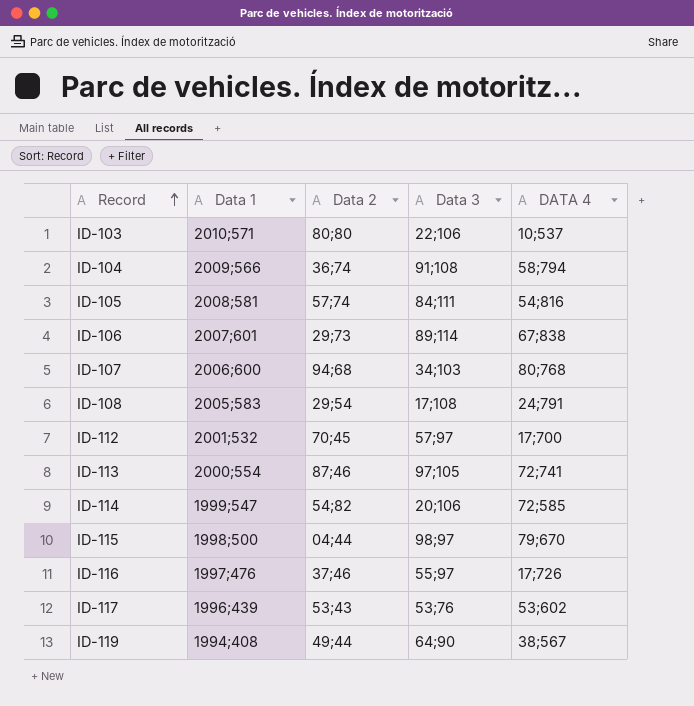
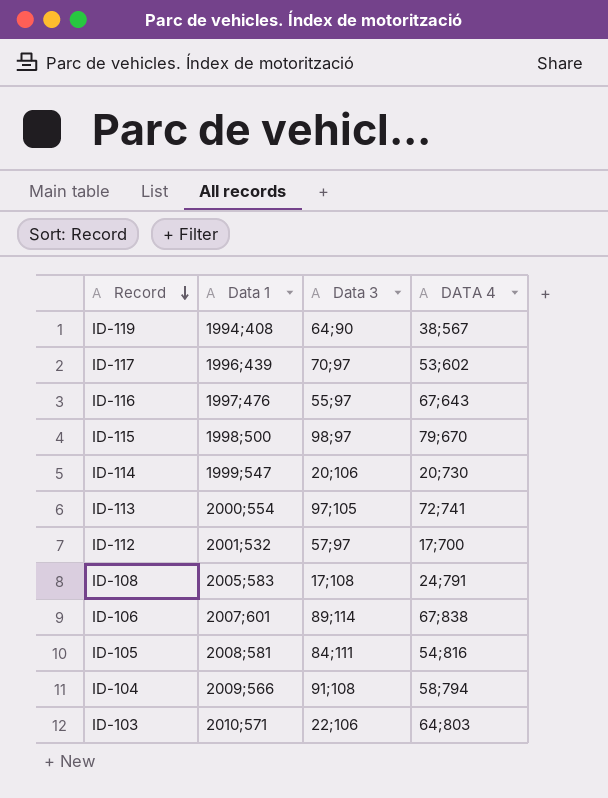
row order: Record ascending -> Record descending
column Data 2 | position: 3 -> none
row ID-107: 2006;600 | 94;68 | 34;103 | 80;768 -> none
ID-117 | Data 3: 53;76 -> 70;97
ID-116 | DATA 4: 17;726 -> 67;643
ID-114 | DATA 4: 72;585 -> 20;730
ID-103 | DATA 4: 10;537 -> 64;803

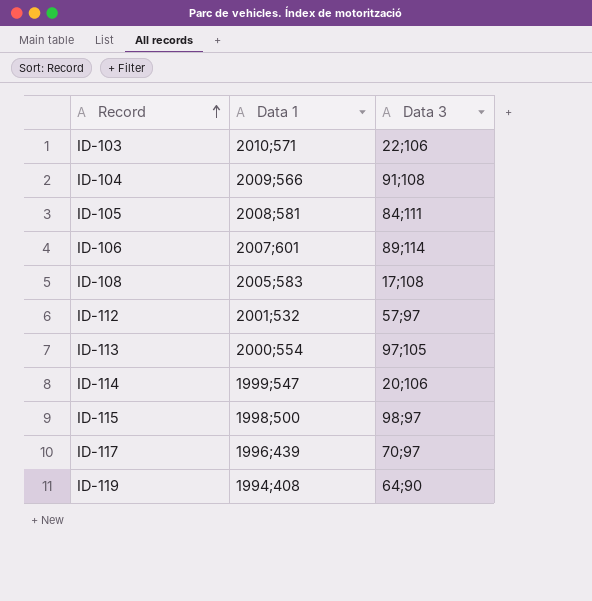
row order: Record descending -> Record ascending
column DATA 4 | position: 4 -> none
row ID-116: 1997;476 | 55;97 | 67;643 -> none

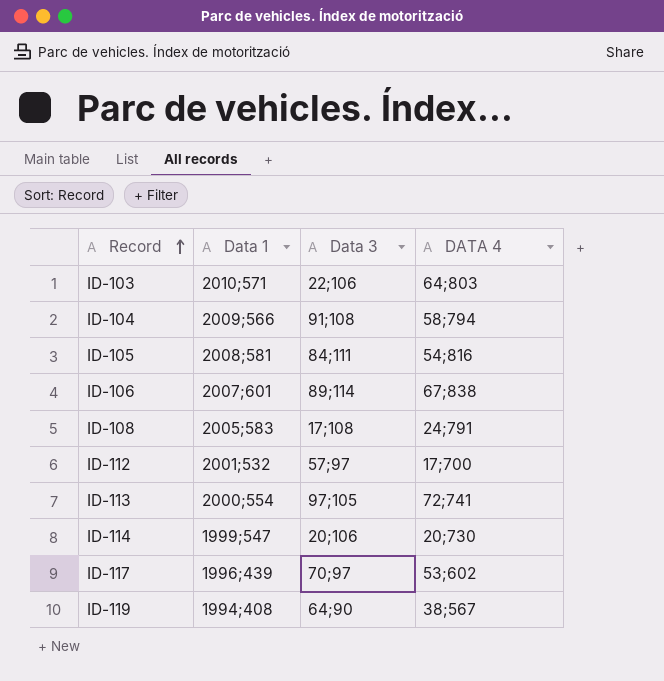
column DATA 4 | position: none -> 4
row ID-115: 1998;500 | 98;97 -> none

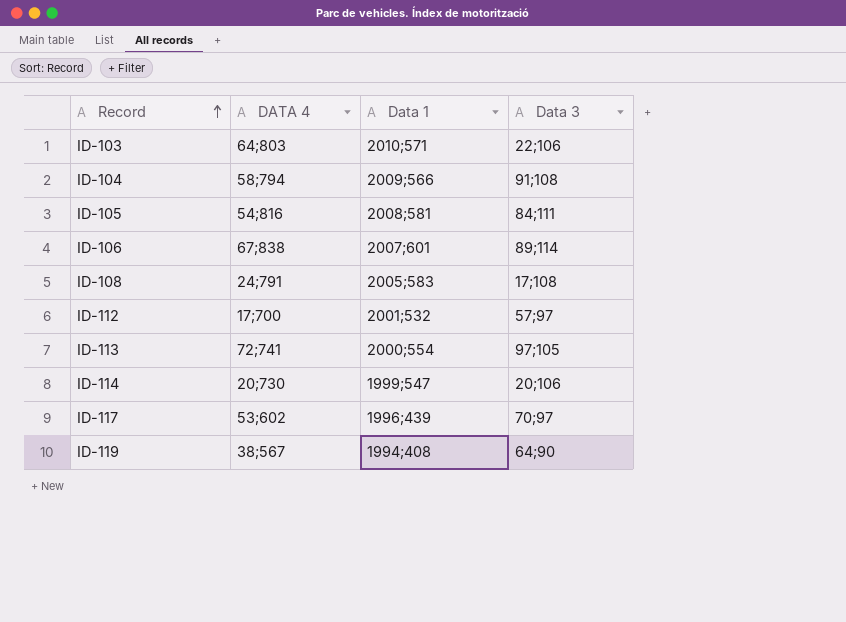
column DATA 4 | position: 4 -> 2

